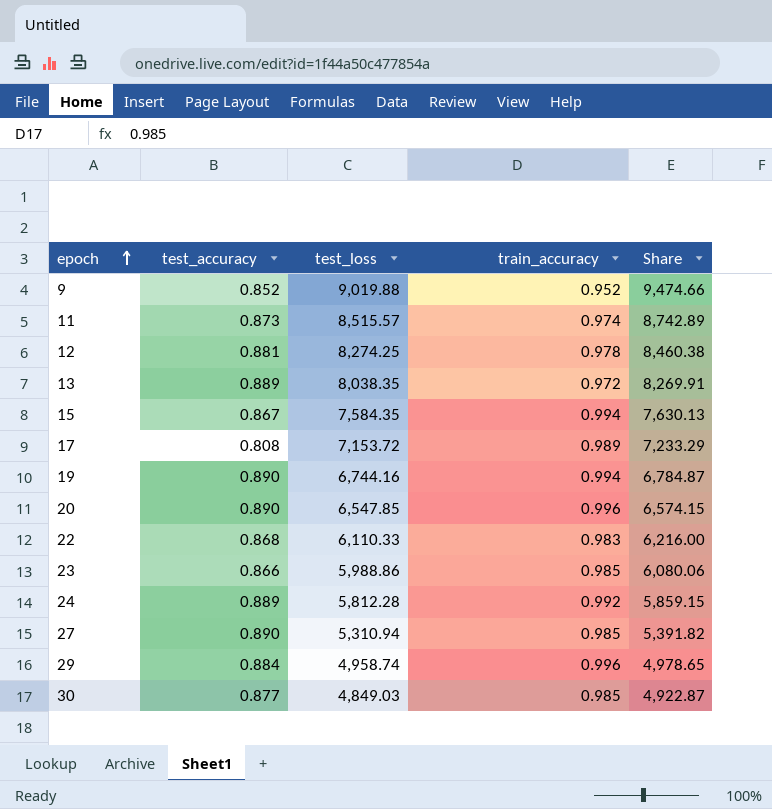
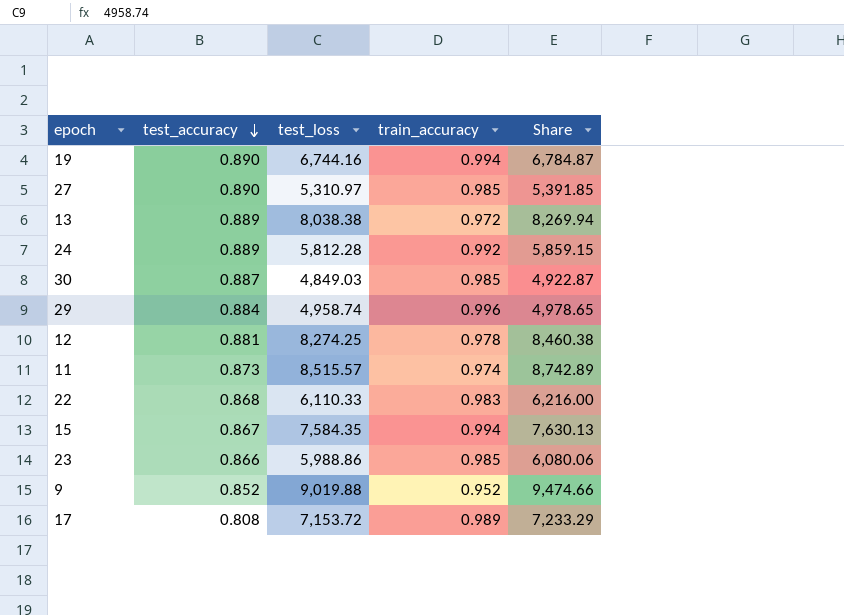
row order: epoch ascending -> test_accuracy descending
row 20: 0.890 | 6,547.85 | 0.996 | 6,574.15 -> none
27 | test_loss: 5,310.94 -> 5,310.97
27 | Share: 5,391.82 -> 5,391.85
13 | test_loss: 8,038.35 -> 8,038.38
13 | Share: 8,269.91 -> 8,269.94
30 | test_accuracy: 0.877 -> 0.887

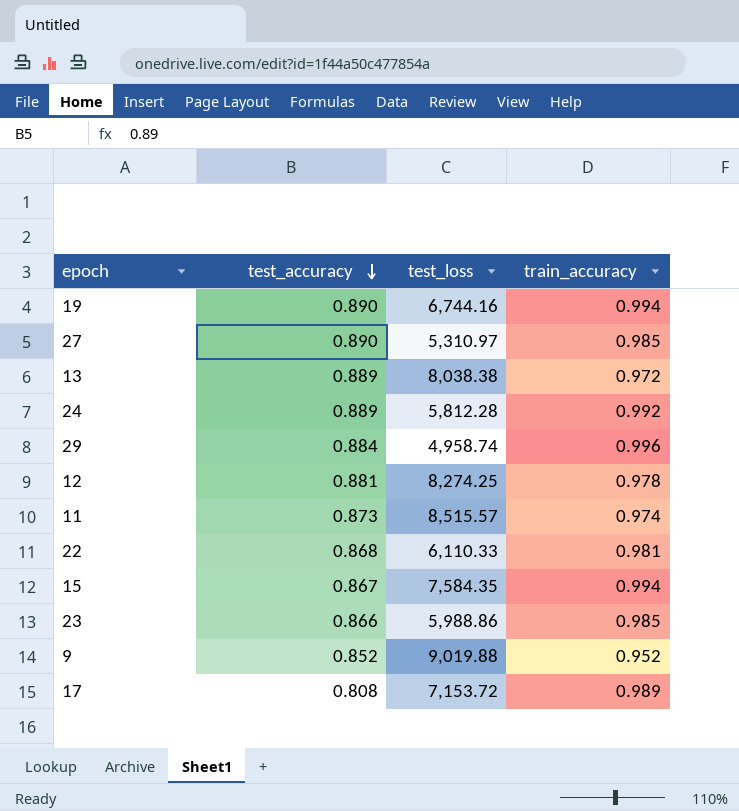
column Share | formula: [test_loss] / [train_accuracy] -> none
row 30: 0.887 | 4,849.03 | 0.985 | 4,922.87 -> none
22 | train_accuracy: 0.983 -> 0.981

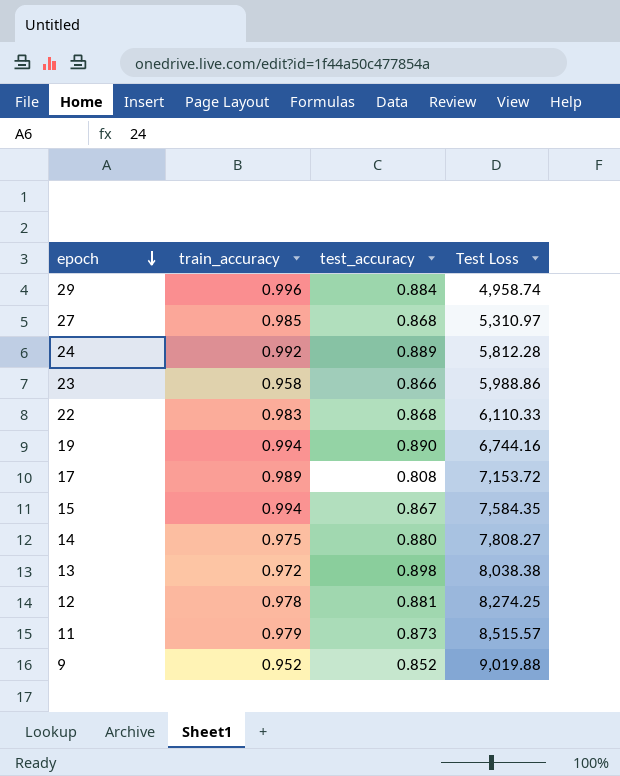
row order: test_accuracy descending -> epoch descending
column train_accuracy | position: 4 -> 2
column name: test_loss -> Test Loss
27 | test_accuracy: 0.890 -> 0.868
23 | train_accuracy: 0.985 -> 0.958
22 | train_accuracy: 0.981 -> 0.983
row 14: none -> 0.975 | 0.880 | 7,808.27
13 | test_accuracy: 0.889 -> 0.898
11 | train_accuracy: 0.974 -> 0.979

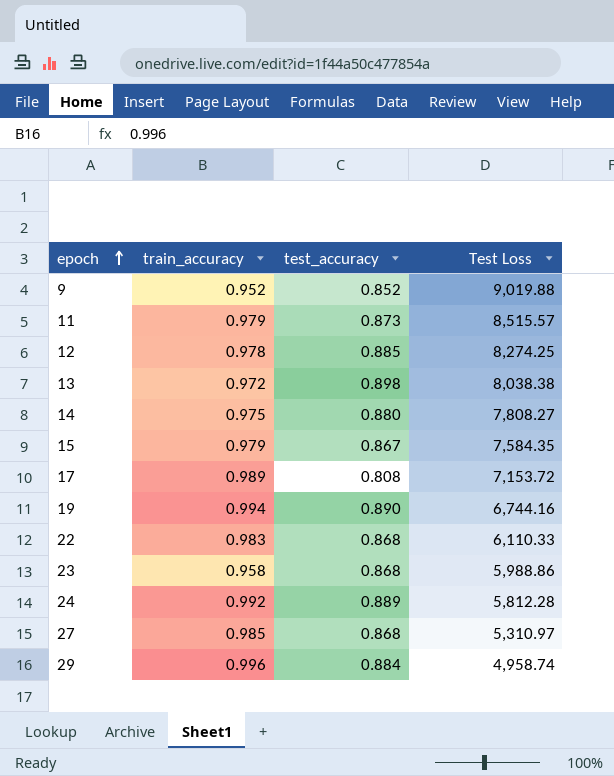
row order: epoch descending -> epoch ascending
12 | test_accuracy: 0.881 -> 0.885
15 | train_accuracy: 0.994 -> 0.979
23 | test_accuracy: 0.866 -> 0.868

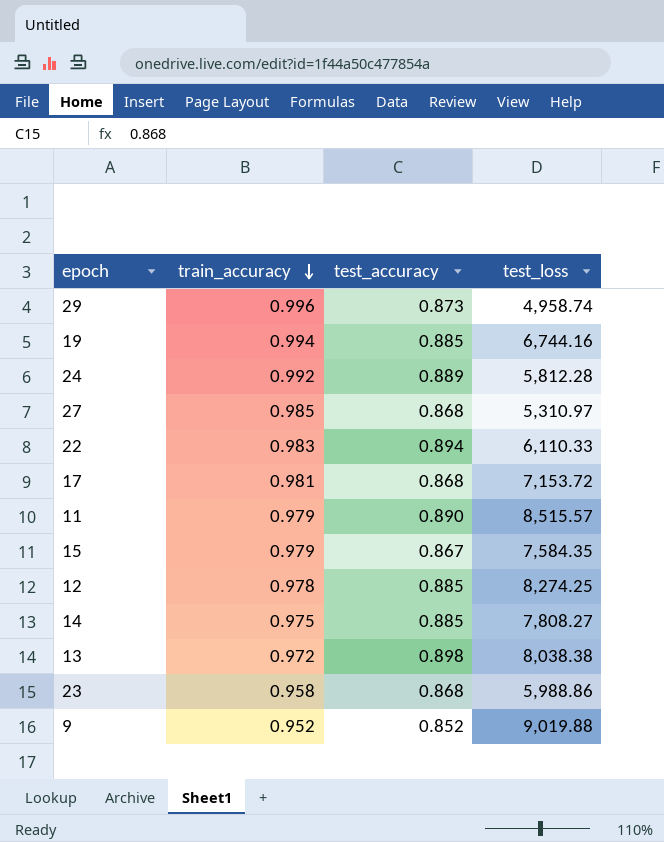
row order: epoch ascending -> train_accuracy descending
column name: Test Loss -> test_loss
29 | test_accuracy: 0.884 -> 0.873
19 | test_accuracy: 0.890 -> 0.885
22 | test_accuracy: 0.868 -> 0.894
17 | train_accuracy: 0.989 -> 0.981
17 | test_accuracy: 0.808 -> 0.868
11 | test_accuracy: 0.873 -> 0.890
14 | test_accuracy: 0.880 -> 0.885

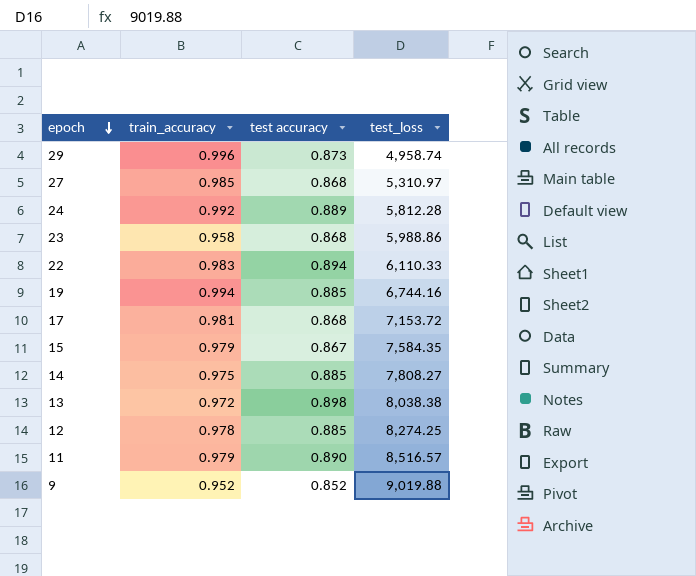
row order: train_accuracy descending -> epoch descending
column name: test_accuracy -> test accuracy
11 | test_loss: 8,515.57 -> 8,516.57

